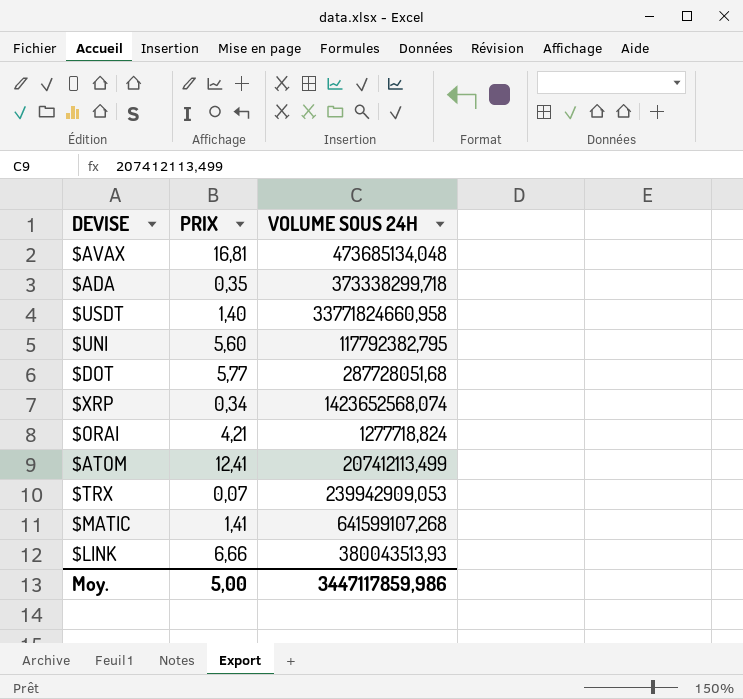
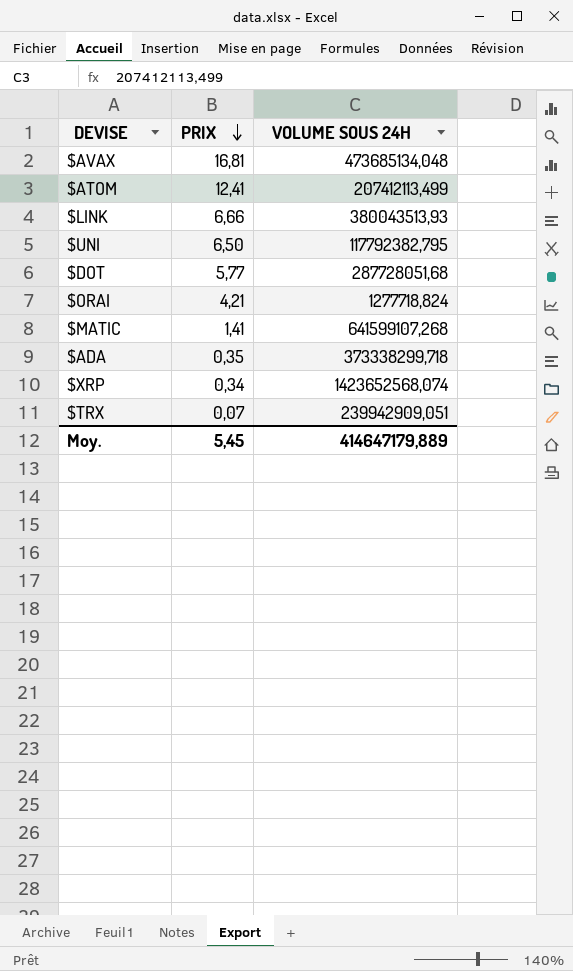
row order: none -> PRIX descending
row $USDT: 1,40 | 33771824660,958 -> none
$UNI | PRIX: 5,60 -> 6,50
$TRX | VOLUME SOUS 24H: 239942909,053 -> 239942909,051
Moy. | PRIX: 5,00 -> 5,45
Moy. | VOLUME SOUS 24H: 3447117859,986 -> 414647179,889

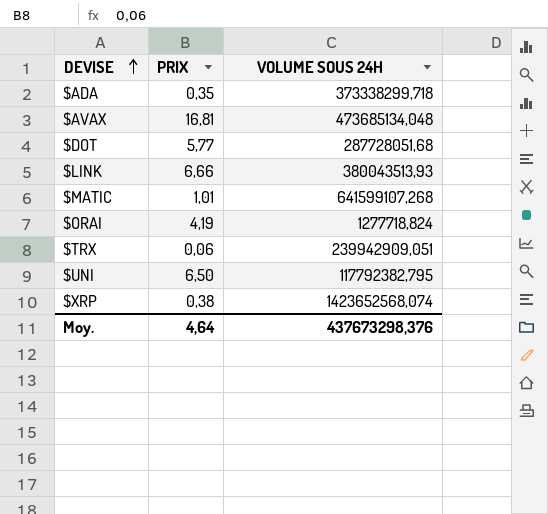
row order: PRIX descending -> DEVISE ascending
row $ATOM: 12,41 | 207412113,499 -> none
$MATIC | PRIX: 1,41 -> 1,01
$ORAI | PRIX: 4,21 -> 4,19
$TRX | PRIX: 0,07 -> 0,06
$XRP | PRIX: 0,34 -> 0,38
Moy. | PRIX: 5,45 -> 4,64
Moy. | VOLUME SOUS 24H: 414647179,889 -> 437673298,376

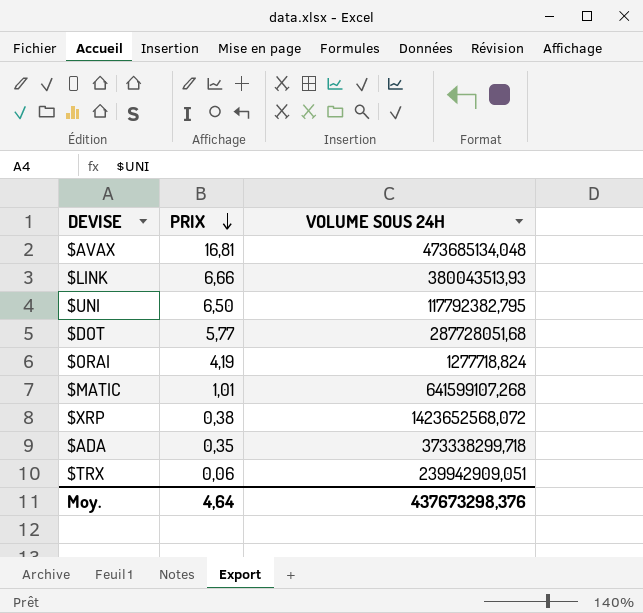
row order: DEVISE ascending -> PRIX descending
$XRP | VOLUME SOUS 24H: 1423652568,074 -> 1423652568,072

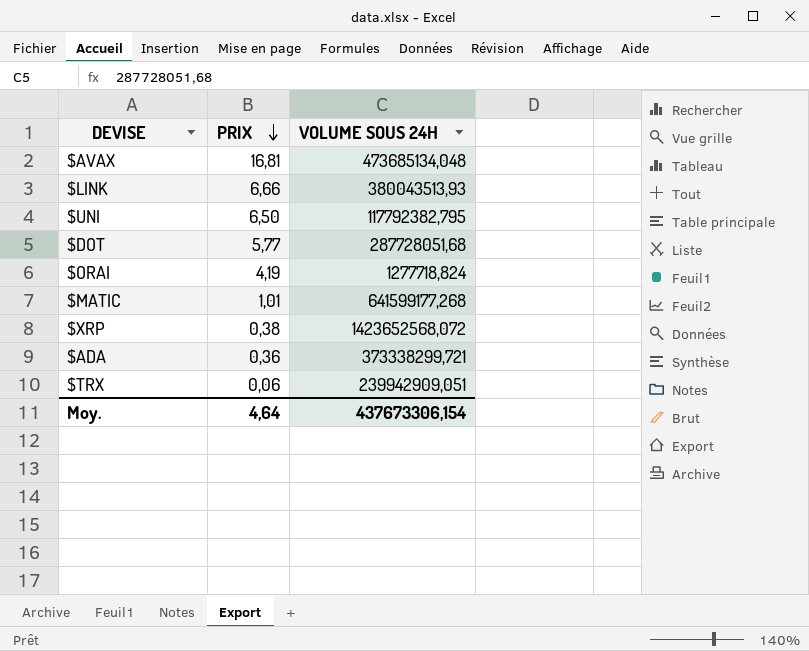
$MATIC | VOLUME SOUS 24H: 641599107,268 -> 641599177,268
$ADA | PRIX: 0,35 -> 0,36
$ADA | VOLUME SOUS 24H: 373338299,718 -> 373338299,721
Moy. | VOLUME SOUS 24H: 437673298,376 -> 437673306,154

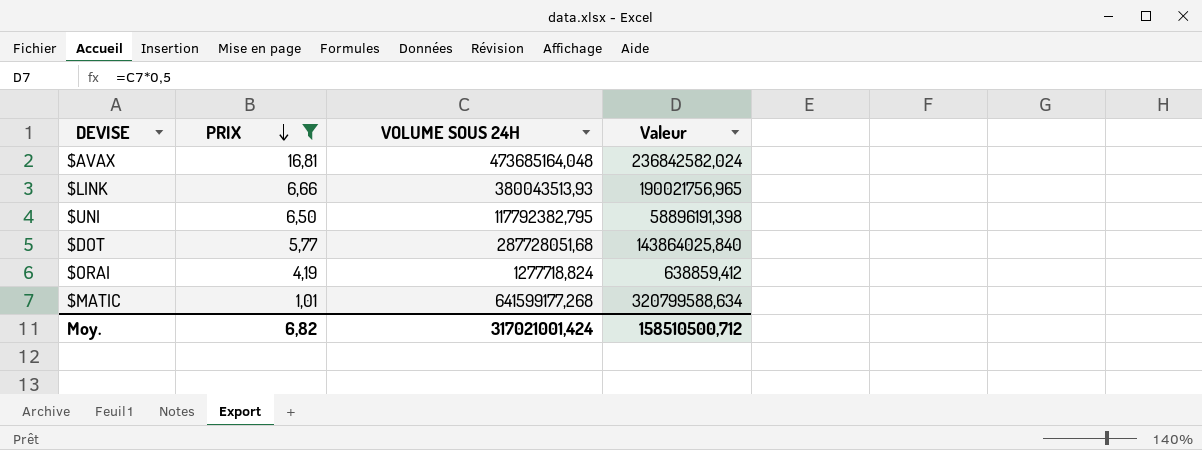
filter: none -> PRIX >= 1,01
column Valeur | formula: none -> [VOLUME SOUS 24H] * 0,5
$AVAX | VOLUME SOUS 24H: 473685134,048 -> 473685164,048
Moy. | PRIX: 4,64 -> 6,82
Moy. | VOLUME SOUS 24H: 437673306,154 -> 317021001,424

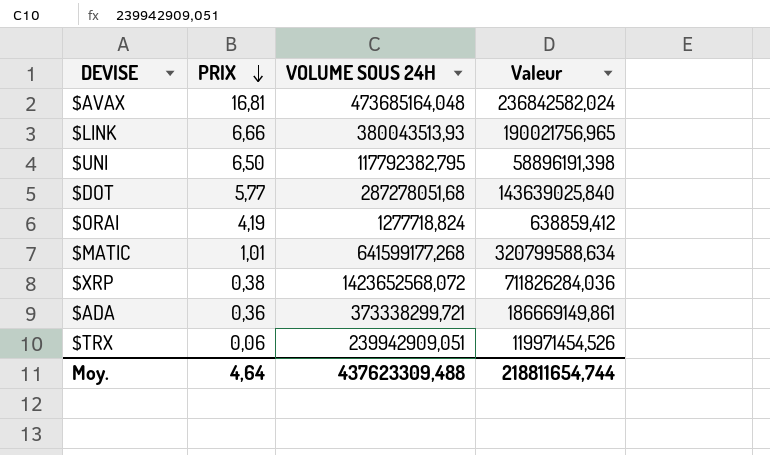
filter: PRIX >= 1,01 -> none
$DOT | VOLUME SOUS 24H: 287728051,68 -> 287278051,68
$DOT | Valeur: 143864025,840 -> 143639025,840
Moy. | PRIX: 6,82 -> 4,64
Moy. | VOLUME SOUS 24H: 317021001,424 -> 437623309,488
Moy. | Valeur: 158510500,712 -> 218811654,744

